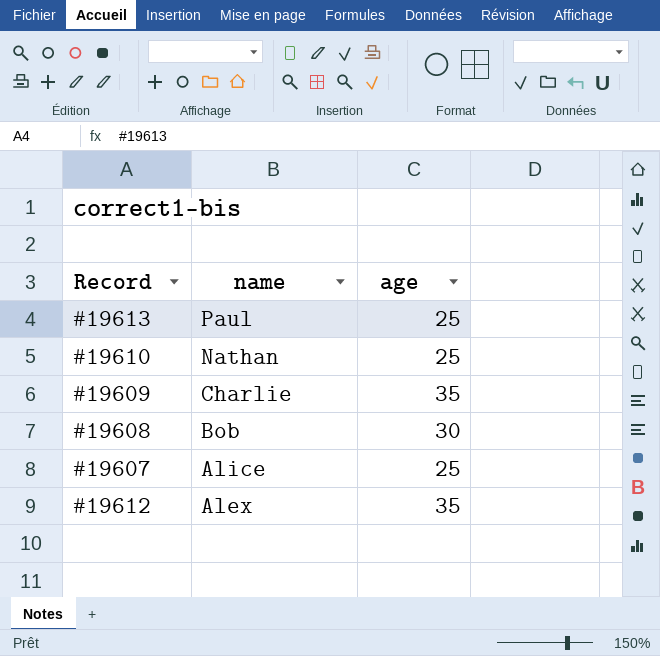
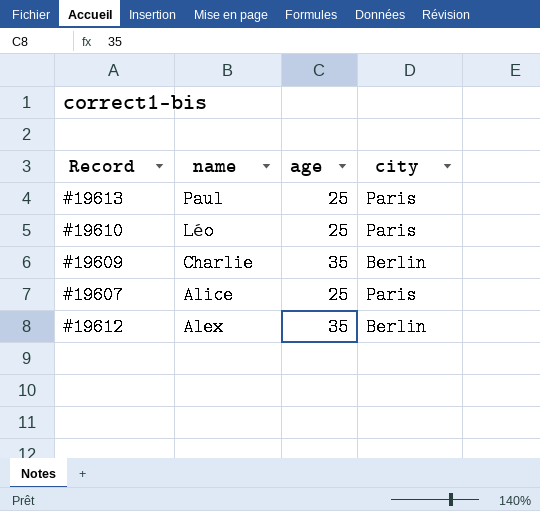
column city | position: none -> 4
row #19608: Bob | 30 -> none
#19610 | name: Nathan -> Léo

